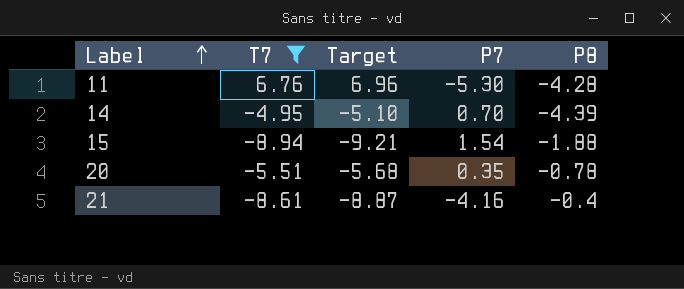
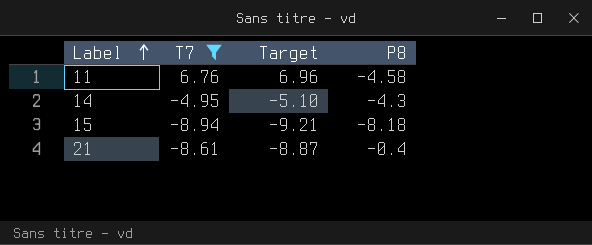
column P7 | position: 4 -> none
row 20: -5.51 | -5.68 | 0.35 | -0.78 -> none
11 | P8: -4.28 -> -4.58
14 | P8: -4.39 -> -4.3
15 | P8: -1.88 -> -8.18

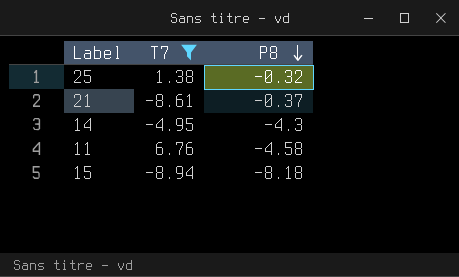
row order: Label ascending -> P8 descending
column Target | formula: [T7] * 1.03 -> none
row 25: none -> 1.38 | -0.32
21 | P8: -0.4 -> -0.37

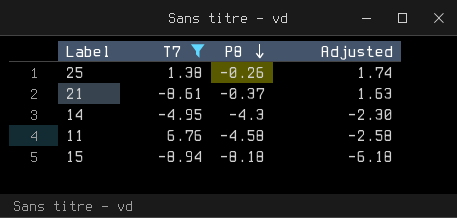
column Adjusted | formula: none -> [P8] + 2
25 | P8: -0.32 -> -0.26

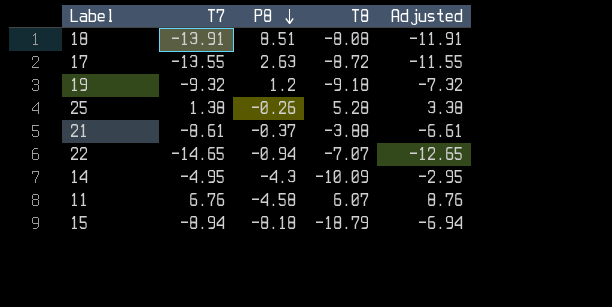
filter: T7 >= -8.94 -> none
column T8 | position: none -> 4
column Adjusted | formula: [P8] + 2 -> [T7] + 2

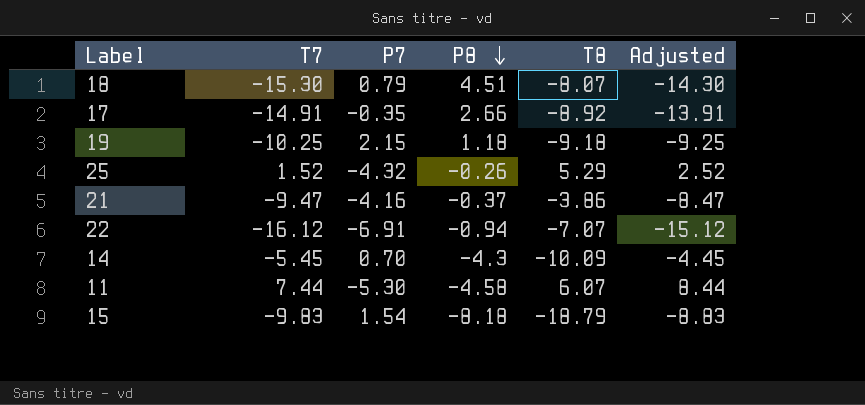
column P7 | position: none -> 3
column Adjusted | formula: [T7] + 2 -> [T7] + 1
18 | T7: -13.91 -> -15.30
18 | P8: 8.51 -> 4.51
18 | T8: -8.08 -> -8.07
17 | T7: -13.55 -> -14.91
17 | P8: 2.63 -> 2.66
17 | T8: -8.72 -> -8.92
19 | T7: -9.32 -> -10.25
19 | P8: 1.2 -> 1.18
25 | T7: 1.38 -> 1.52
25 | T8: 5.28 -> 5.29
21 | T7: -8.61 -> -9.47
21 | T8: -3.88 -> -3.86
22 | T7: -14.65 -> -16.12
14 | T7: -4.95 -> -5.45
11 | T7: 6.76 -> 7.44
15 | T7: -8.94 -> -9.83

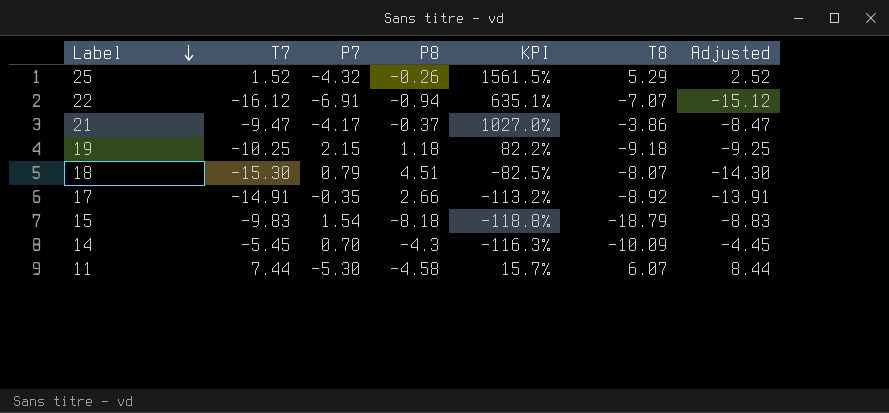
row order: P8 descending -> Label descending
column KPI | formula: none -> ([P7] - [P8]) / [P8]
21 | P7: -4.16 -> -4.17

